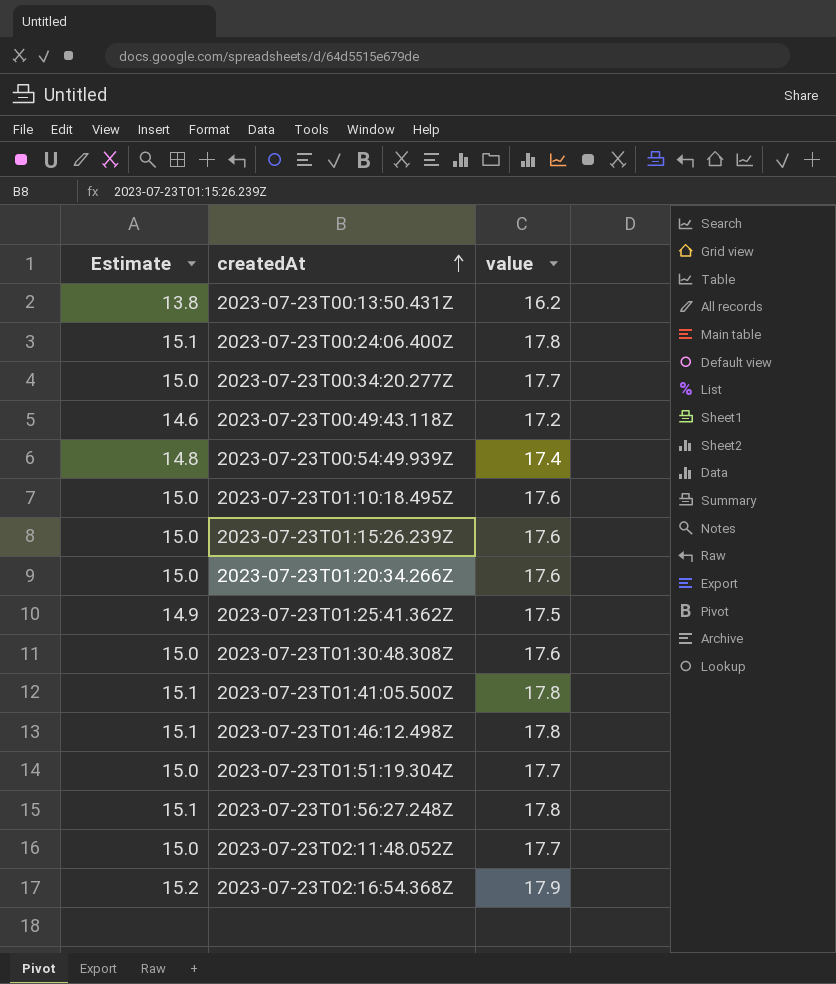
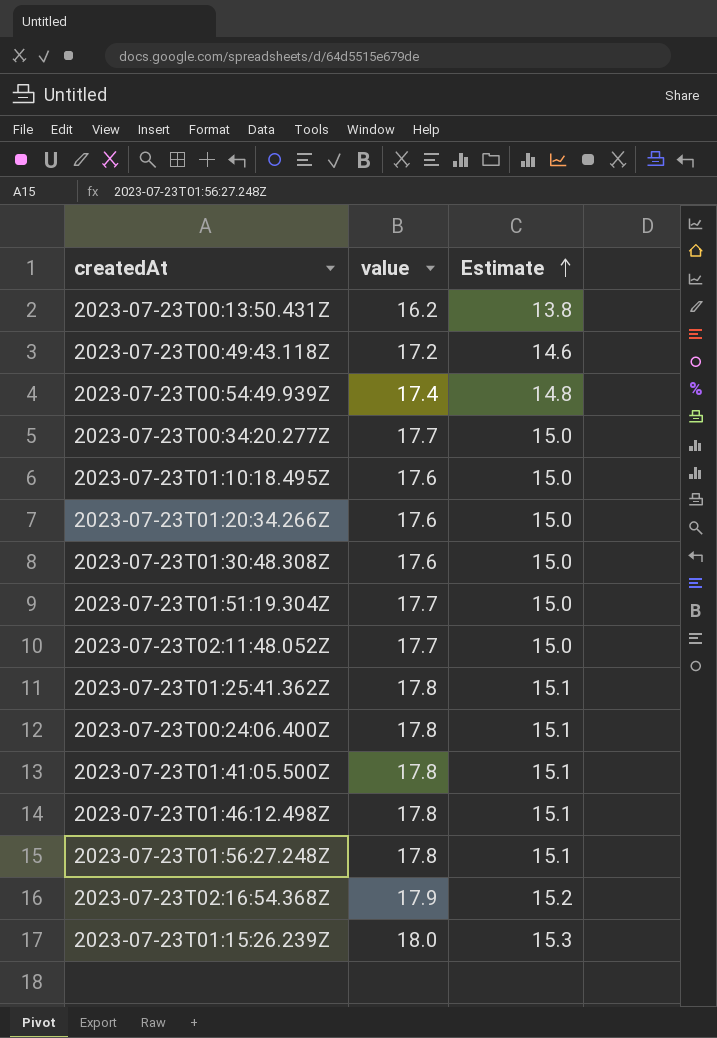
row order: createdAt ascending -> Estimate ascending
column Estimate | position: 1 -> 3
2023-07-23T01:25:41.362Z | value: 17.5 -> 17.8
2023-07-23T01:25:41.362Z | Estimate: 14.9 -> 15.1
2023-07-23T01:15:26.239Z | value: 17.6 -> 18.0
2023-07-23T01:15:26.239Z | Estimate: 15.0 -> 15.3

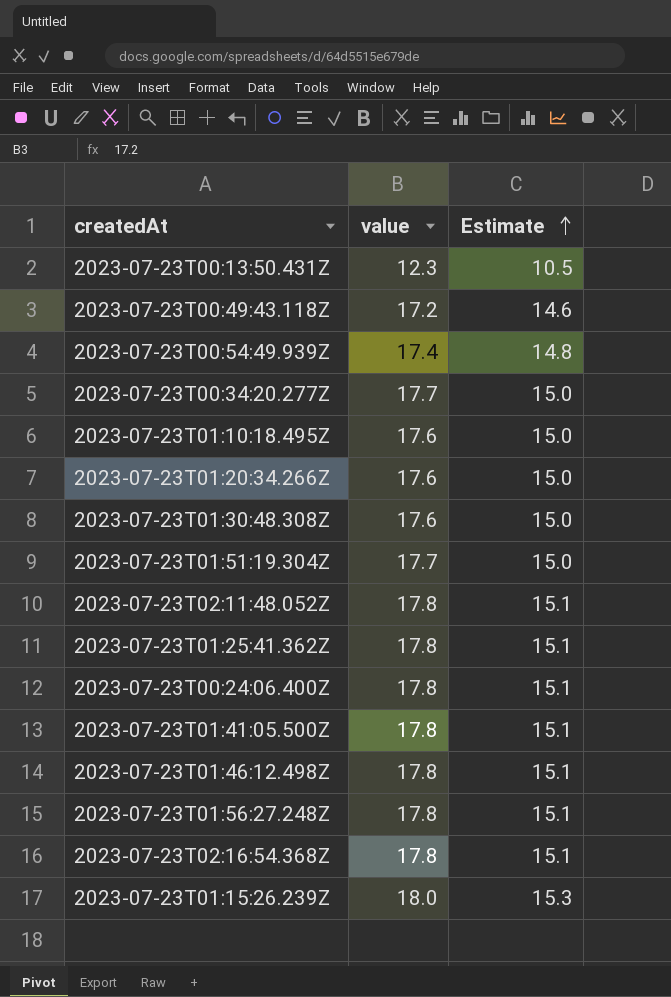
2023-07-23T00:13:50.431Z | value: 16.2 -> 12.3
2023-07-23T00:13:50.431Z | Estimate: 13.8 -> 10.5
2023-07-23T02:11:48.052Z | value: 17.7 -> 17.8
2023-07-23T02:11:48.052Z | Estimate: 15.0 -> 15.1
2023-07-23T02:16:54.368Z | value: 17.9 -> 17.8
2023-07-23T02:16:54.368Z | Estimate: 15.2 -> 15.1

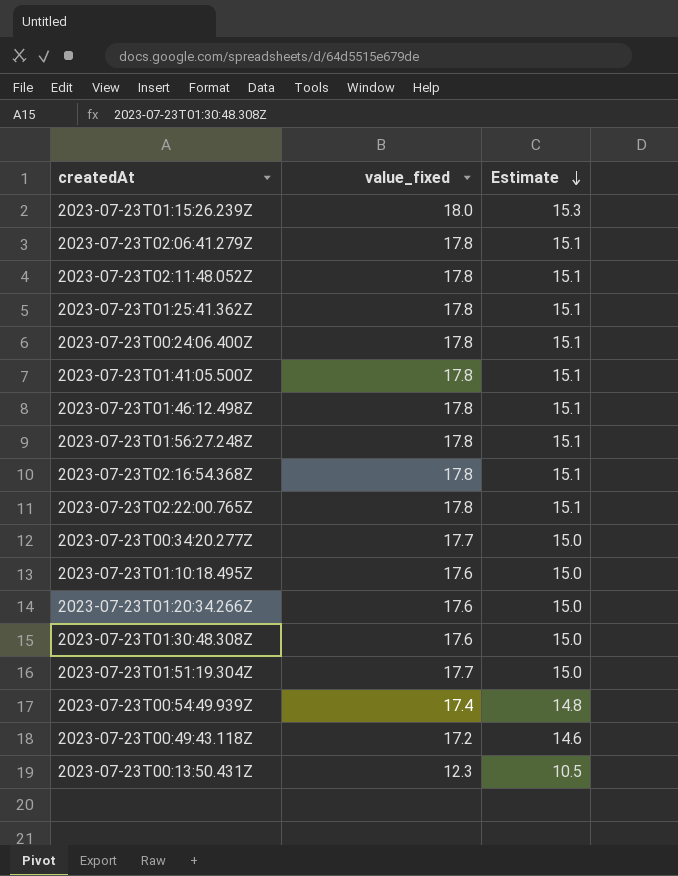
row order: Estimate ascending -> Estimate descending
column name: value -> value_fixed
row 2023-07-23T02:06:41.279Z: none -> 17.8 | 15.1
row 2023-07-23T02:22:00.765Z: none -> 17.8 | 15.1

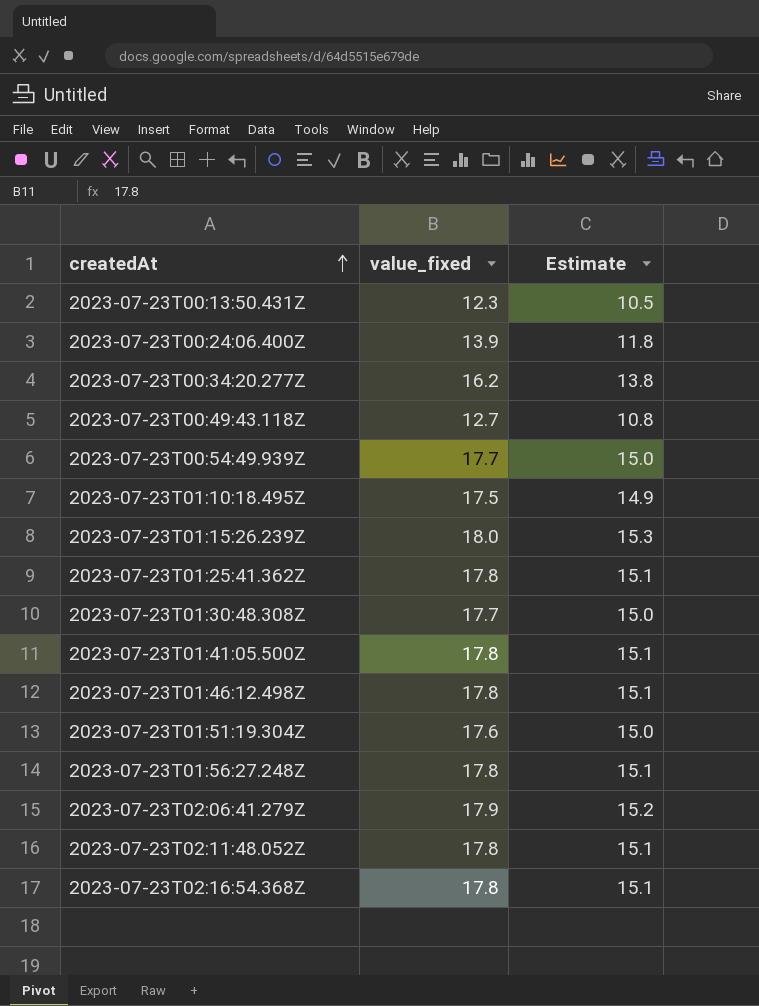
row order: Estimate descending -> createdAt ascending
row 2023-07-23T02:22:00.765Z: 17.8 | 15.1 -> none
row 2023-07-23T01:20:34.266Z: 17.6 | 15.0 -> none
2023-07-23T00:24:06.400Z | value_fixed: 17.8 -> 13.9
2023-07-23T00:24:06.400Z | Estimate: 15.1 -> 11.8
2023-07-23T00:34:20.277Z | value_fixed: 17.7 -> 16.2
2023-07-23T00:34:20.277Z | Estimate: 15.0 -> 13.8
2023-07-23T00:49:43.118Z | value_fixed: 17.2 -> 12.7
2023-07-23T00:49:43.118Z | Estimate: 14.6 -> 10.8
2023-07-23T00:54:49.939Z | value_fixed: 17.4 -> 17.7
2023-07-23T00:54:49.939Z | Estimate: 14.8 -> 15.0
2023-07-23T01:10:18.495Z | value_fixed: 17.6 -> 17.5
2023-07-23T01:10:18.495Z | Estimate: 15.0 -> 14.9
2023-07-23T01:30:48.308Z | value_fixed: 17.6 -> 17.7
2023-07-23T01:51:19.304Z | value_fixed: 17.7 -> 17.6
2023-07-23T02:06:41.279Z | value_fixed: 17.8 -> 17.9
2023-07-23T02:06:41.279Z | Estimate: 15.1 -> 15.2

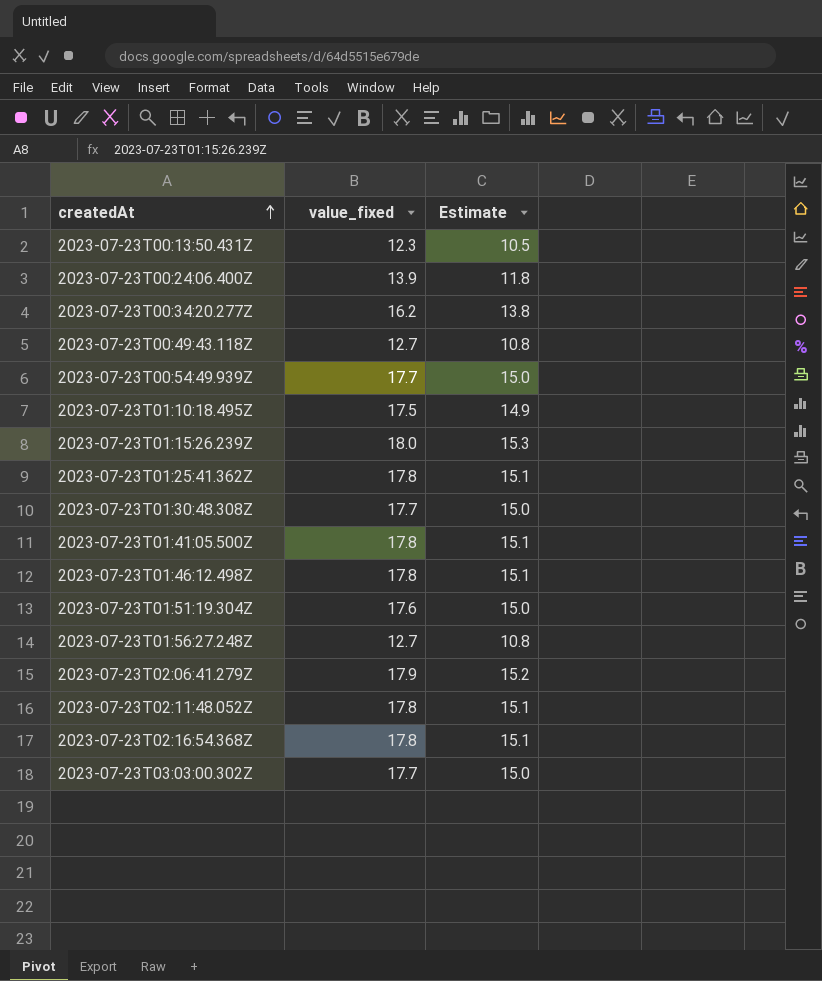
2023-07-23T01:56:27.248Z | value_fixed: 17.8 -> 12.7
2023-07-23T01:56:27.248Z | Estimate: 15.1 -> 10.8
row 2023-07-23T03:03:00.302Z: none -> 17.7 | 15.0

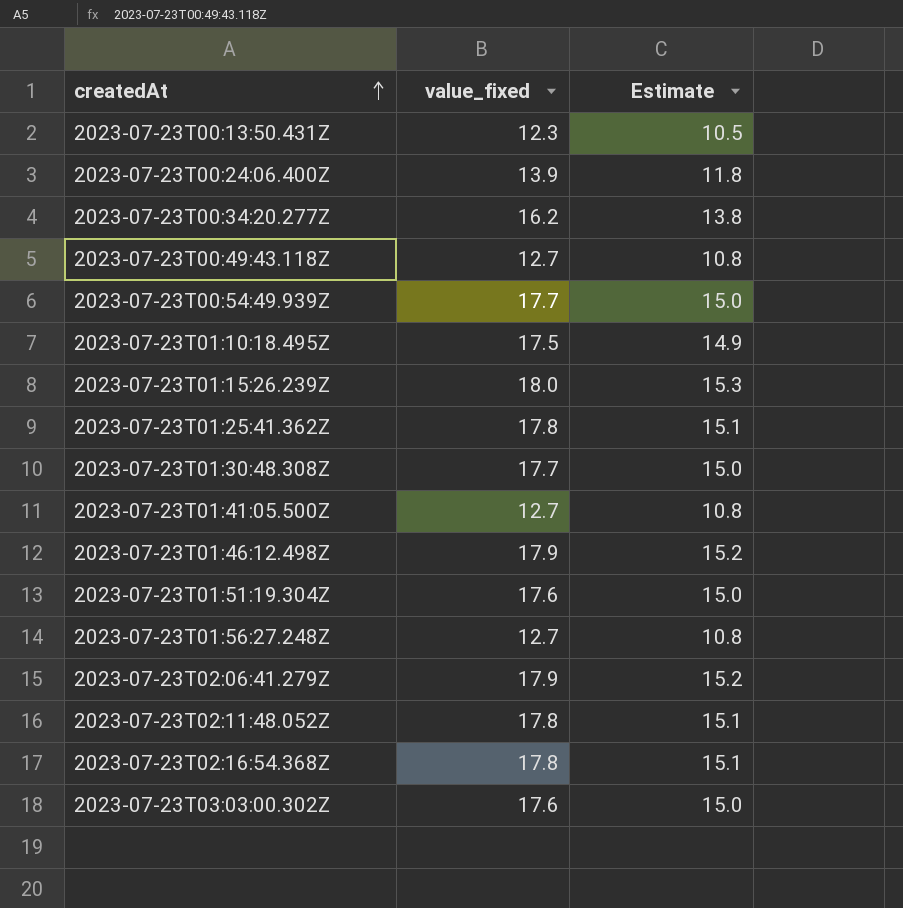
2023-07-23T01:41:05.500Z | value_fixed: 17.8 -> 12.7
2023-07-23T01:41:05.500Z | Estimate: 15.1 -> 10.8
2023-07-23T01:46:12.498Z | value_fixed: 17.8 -> 17.9
2023-07-23T01:46:12.498Z | Estimate: 15.1 -> 15.2
2023-07-23T03:03:00.302Z | value_fixed: 17.7 -> 17.6

